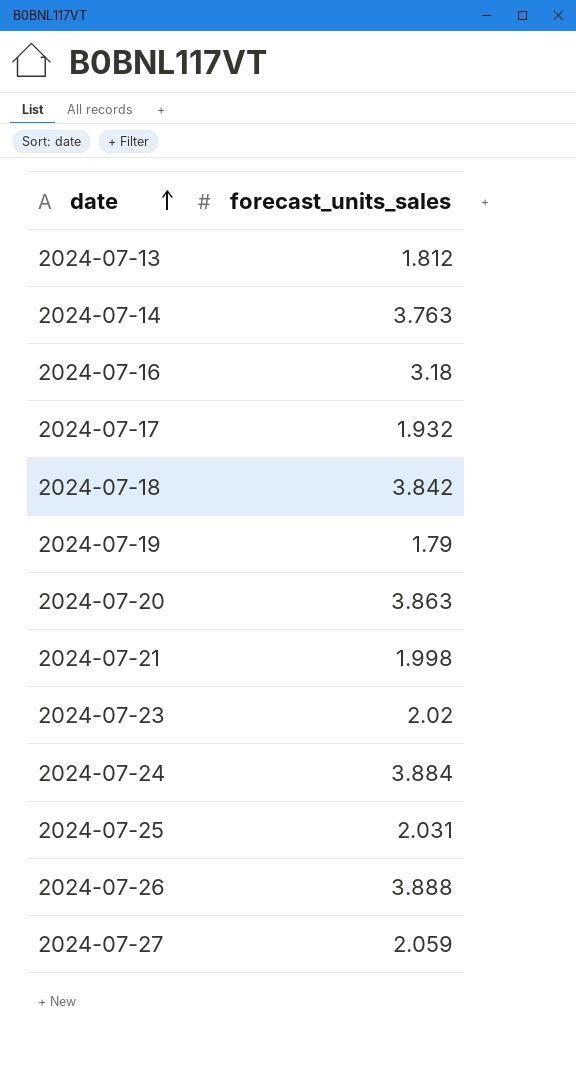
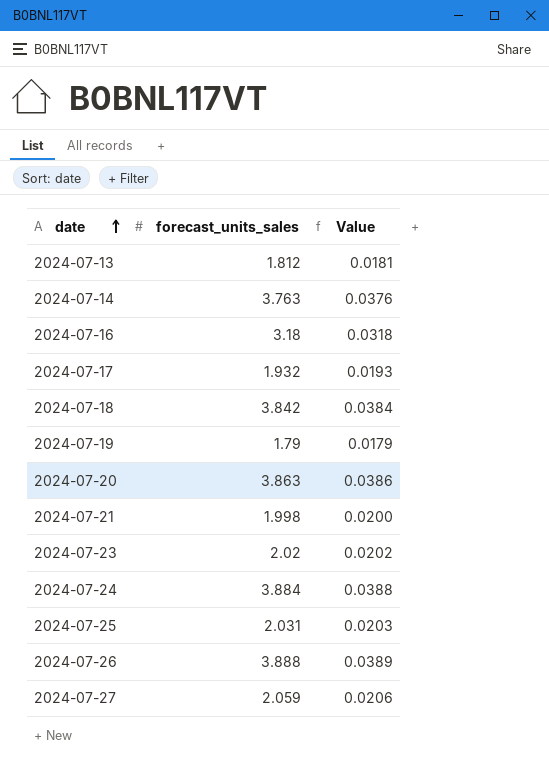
column Value | formula: none -> [forecast_units_sales] * 0.01

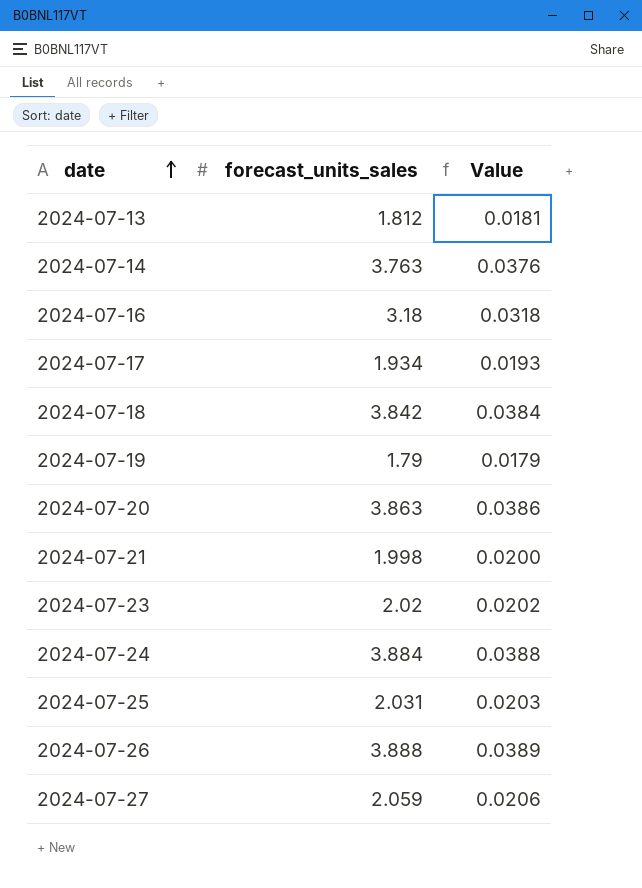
2024-07-17 | forecast_units_sales: 1.932 -> 1.934

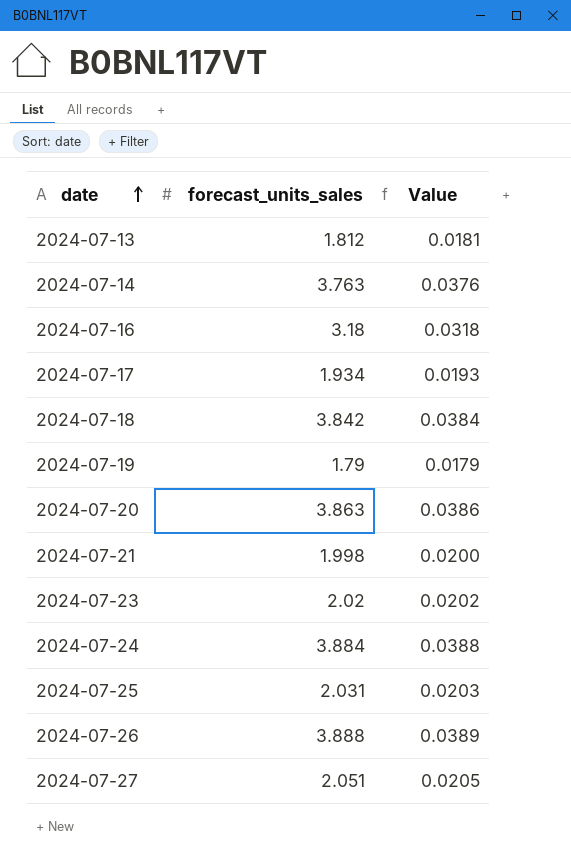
2024-07-27 | forecast_units_sales: 2.059 -> 2.051
2024-07-27 | Value: 0.0206 -> 0.0205

